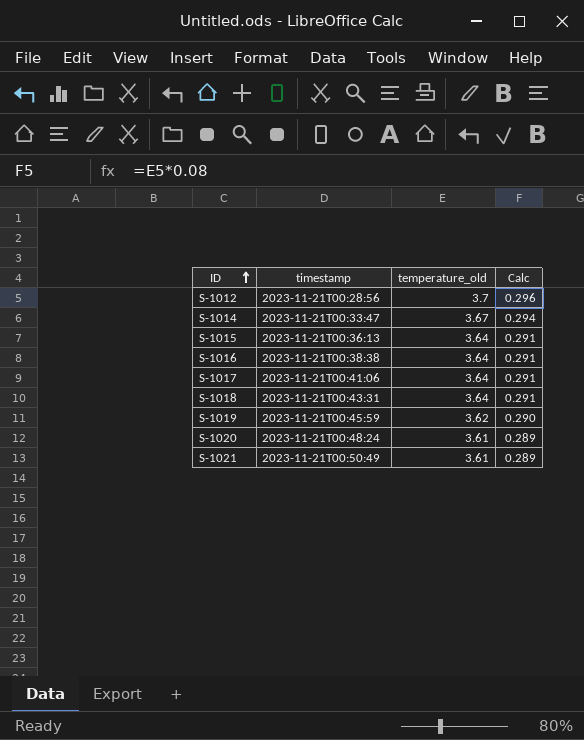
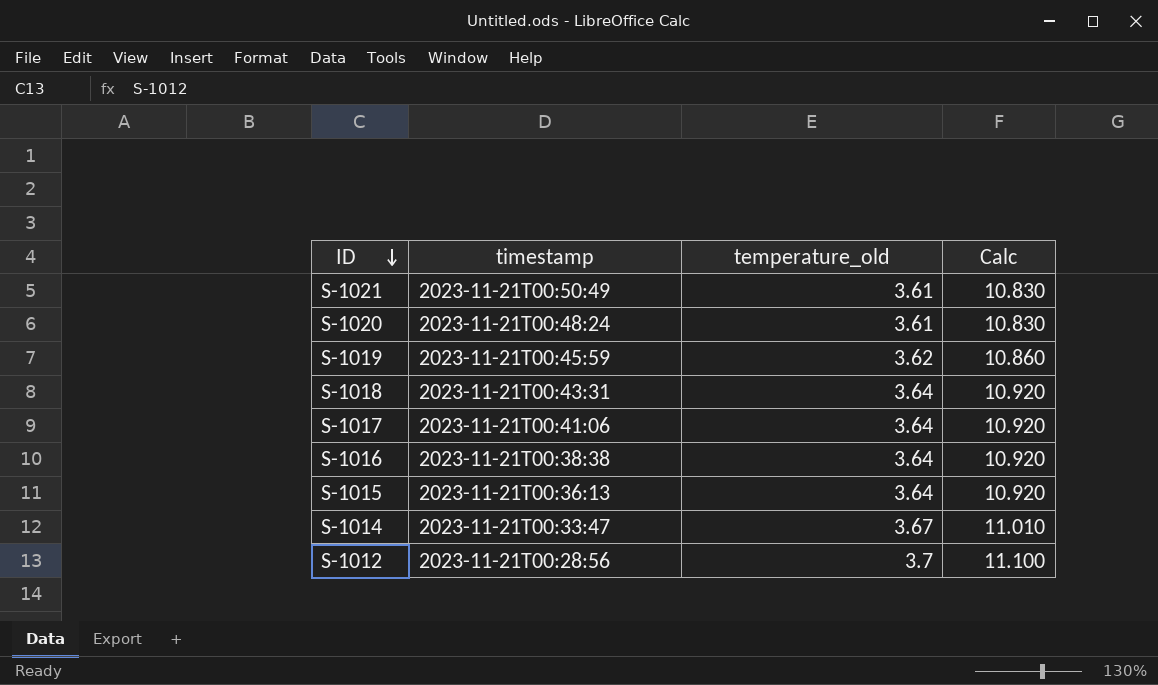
row order: ID ascending -> ID descending
column Calc | formula: [temperature_old] * 0.08 -> [temperature_old] * 3

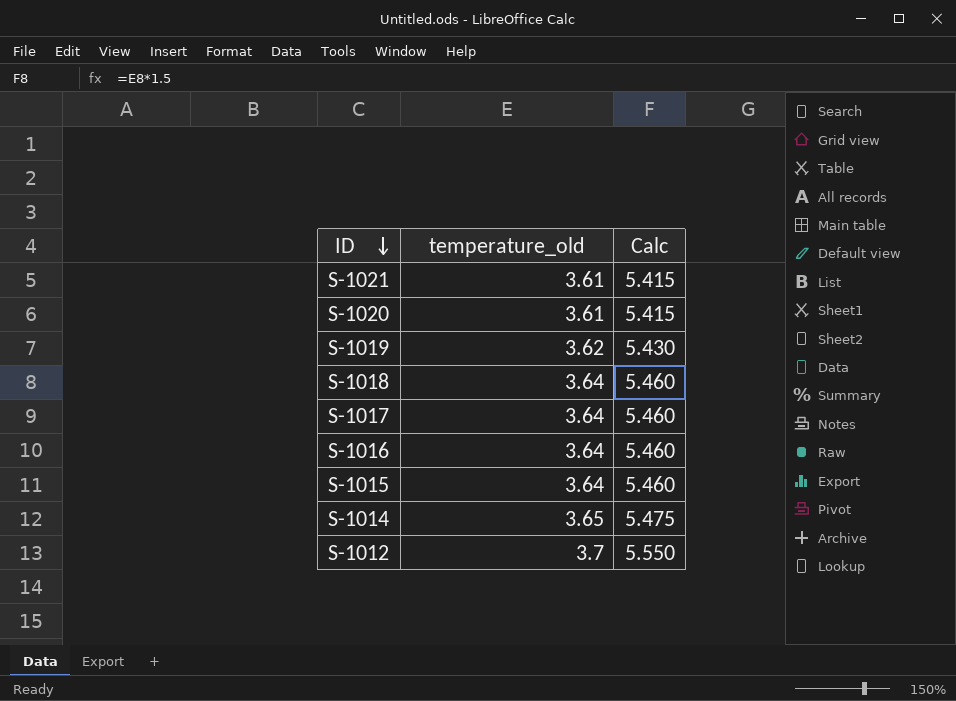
column timestamp | position: 2 -> none
column Calc | formula: [temperature_old] * 3 -> [temperature_old] * 1.5
S-1014 | temperature_old: 3.67 -> 3.65

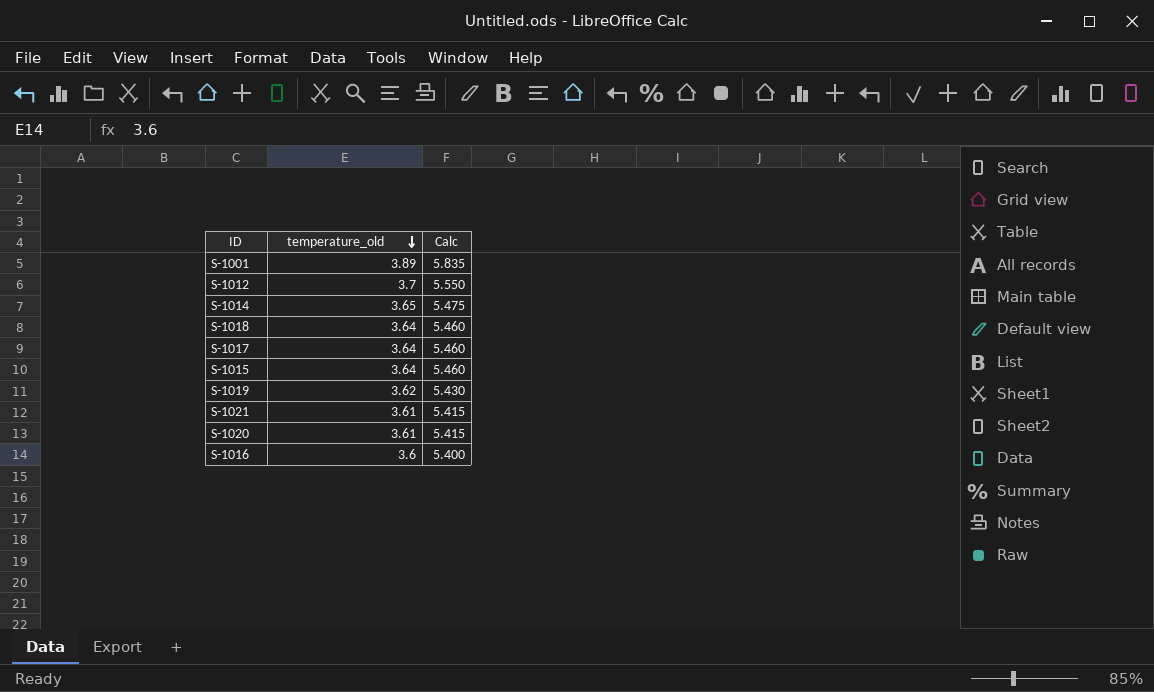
row order: ID descending -> temperature_old descending
row S-1001: none -> 3.89 | 5.835
S-1016 | temperature_old: 3.64 -> 3.6
S-1016 | Calc: 5.460 -> 5.400

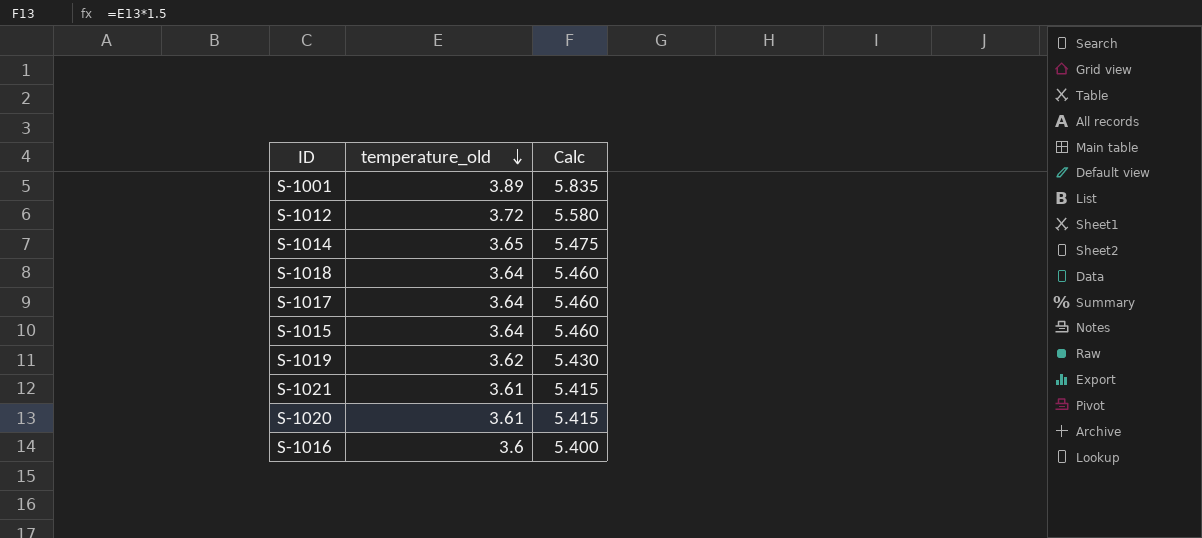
S-1012 | temperature_old: 3.7 -> 3.72
S-1012 | Calc: 5.550 -> 5.580

